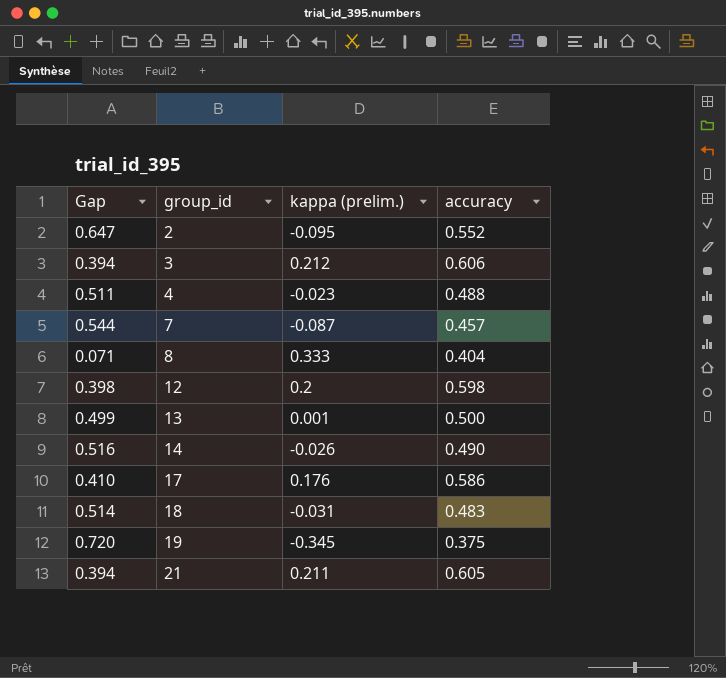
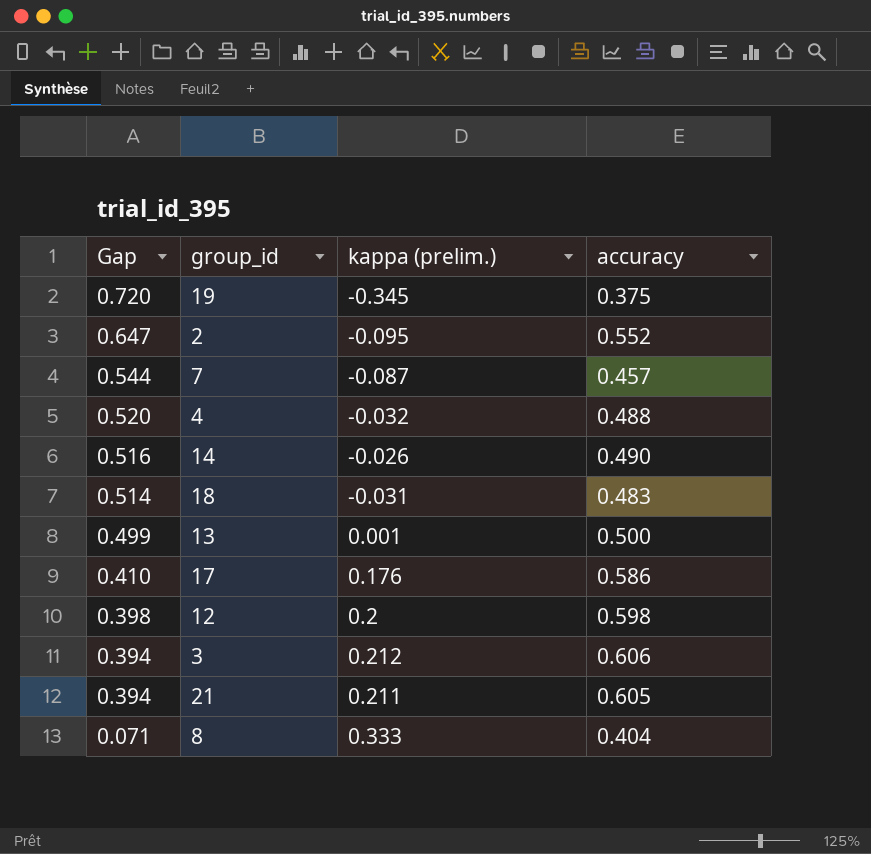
row order: group_id ascending -> Gap descending
4 | Gap: 0.511 -> 0.520
4 | kappa (prelim.): -0.023 -> -0.032

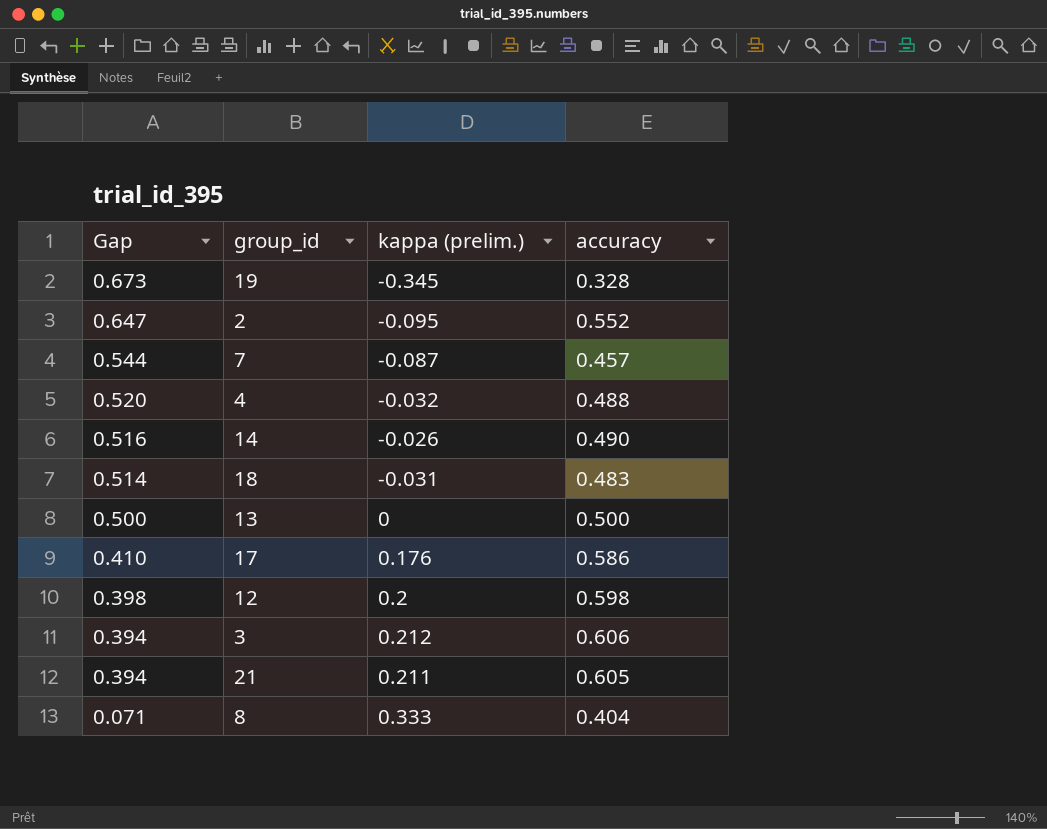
19 | Gap: 0.720 -> 0.673
19 | accuracy: 0.375 -> 0.328
13 | Gap: 0.499 -> 0.500
13 | kappa (prelim.): 0.001 -> 0

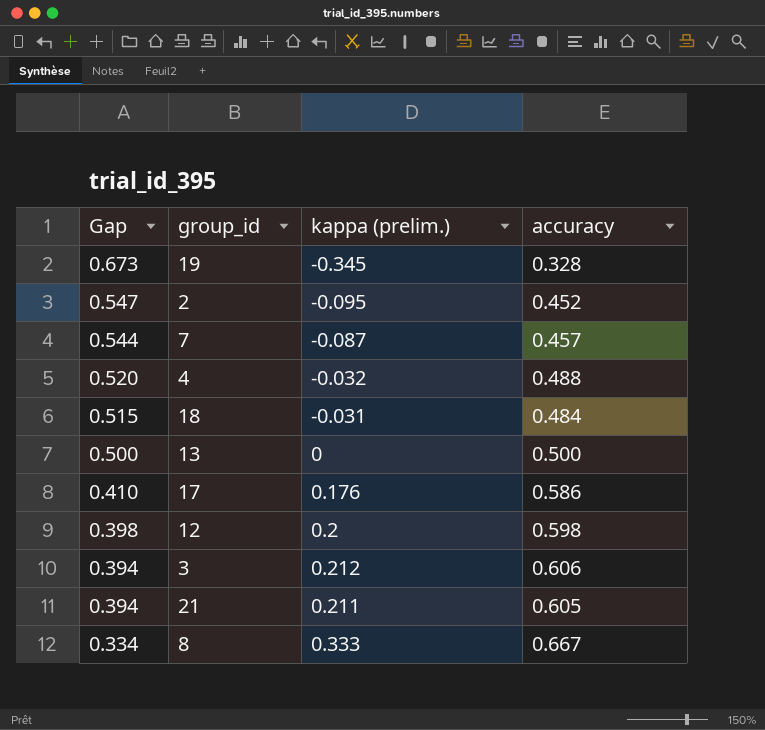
row 14: 0.516 | -0.026 | 0.490 -> none
2 | Gap: 0.647 -> 0.547
2 | accuracy: 0.552 -> 0.452
18 | Gap: 0.514 -> 0.515
18 | accuracy: 0.483 -> 0.484
8 | Gap: 0.071 -> 0.334
8 | accuracy: 0.404 -> 0.667

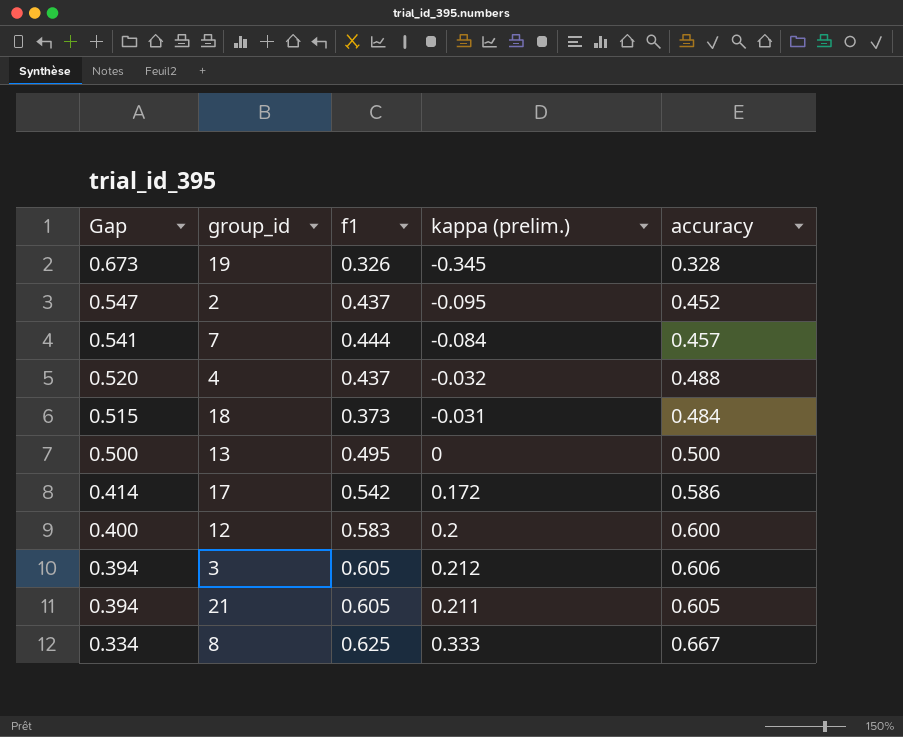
column f1 | position: none -> 3
7 | Gap: 0.544 -> 0.541
7 | kappa (prelim.): -0.087 -> -0.084
17 | Gap: 0.410 -> 0.414
17 | kappa (prelim.): 0.176 -> 0.172
12 | Gap: 0.398 -> 0.400
12 | accuracy: 0.598 -> 0.600

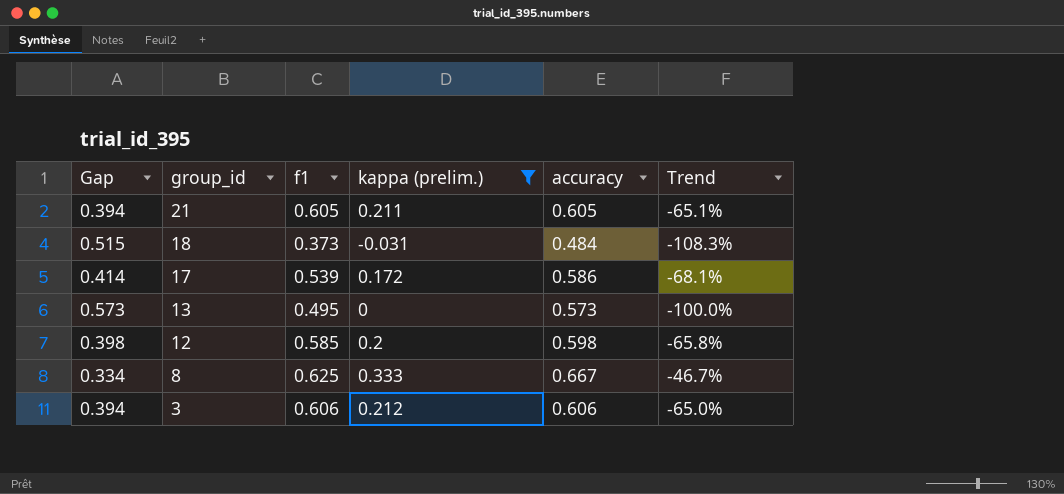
filter: none -> kappa (prelim.) >= -0.031
row order: Gap descending -> group_id descending
column Trend | formula: none -> ([kappa (prelim.)] - [f1]) / [f1]
17 | f1: 0.542 -> 0.539
13 | Gap: 0.500 -> 0.573
13 | accuracy: 0.500 -> 0.573
12 | Gap: 0.400 -> 0.398
12 | f1: 0.583 -> 0.585
12 | accuracy: 0.600 -> 0.598
3 | f1: 0.605 -> 0.606

